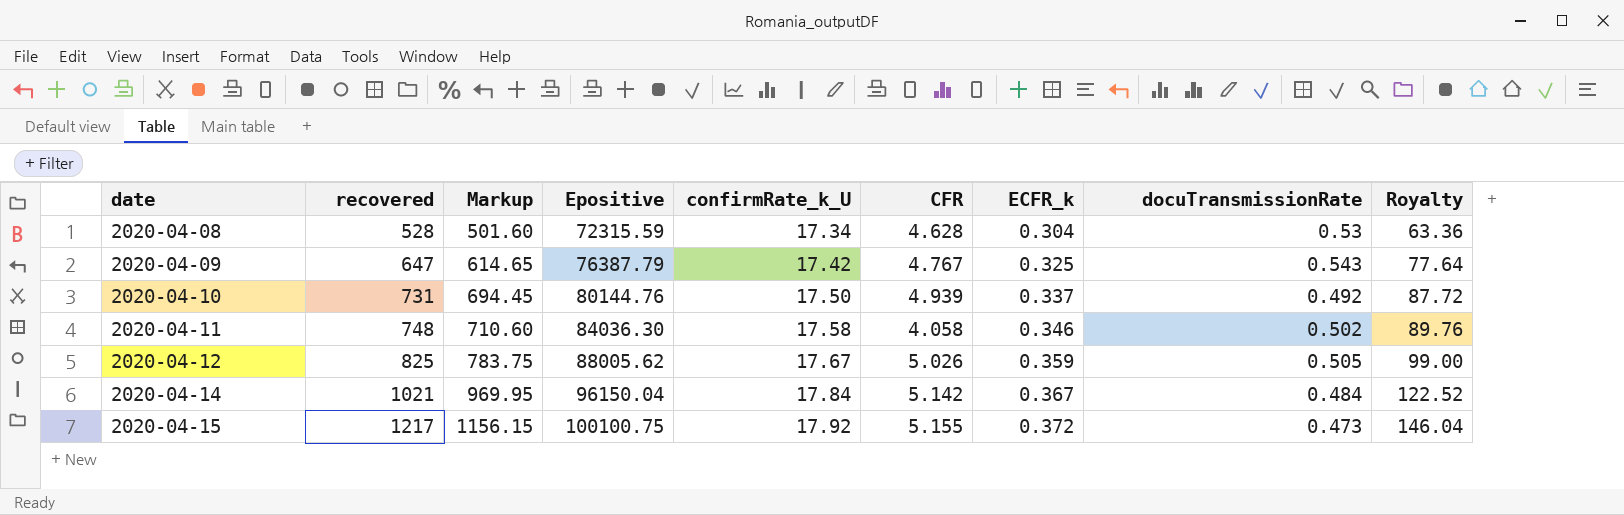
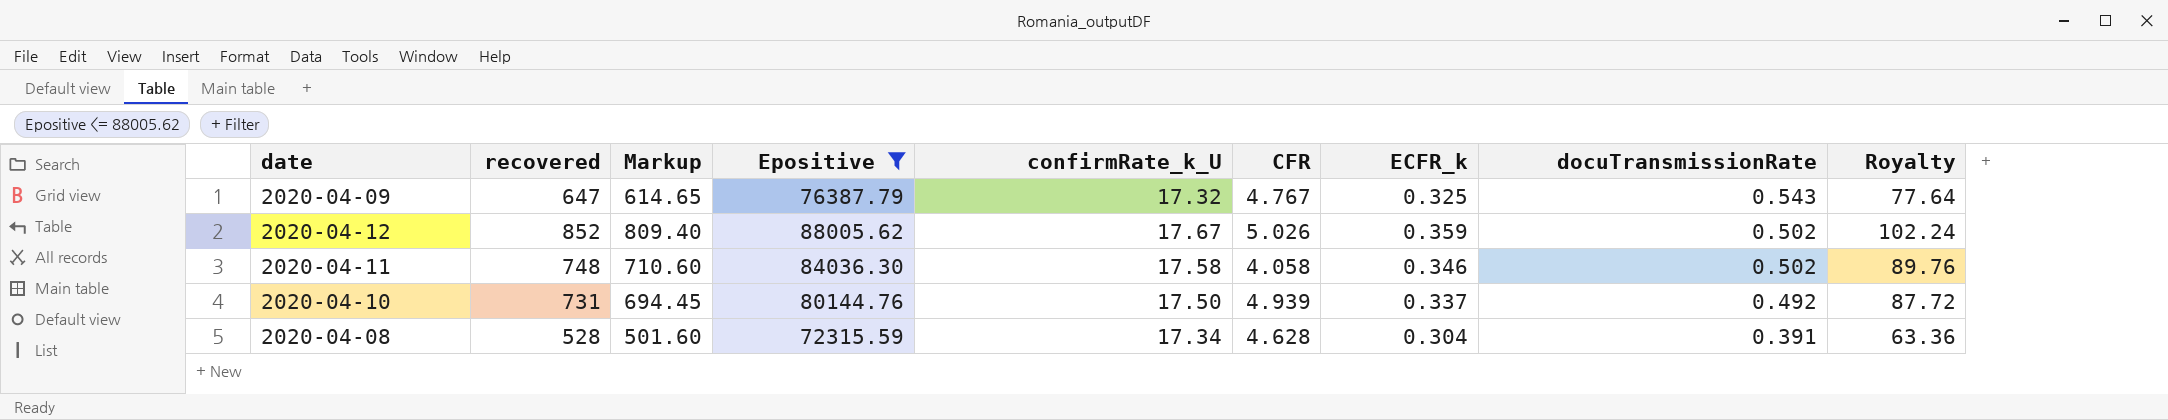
filter: none -> Epositive <= 88005.62
row order: date ascending -> docuTransmissionRate descending
2020-04-09 | confirmRate_k_U: 17.42 -> 17.32
2020-04-12 | recovered: 825 -> 852
2020-04-12 | Markup: 783.75 -> 809.40
2020-04-12 | docuTransmissionRate: 0.505 -> 0.502
2020-04-12 | Royalty: 99.00 -> 102.24
2020-04-08 | docuTransmissionRate: 0.53 -> 0.391

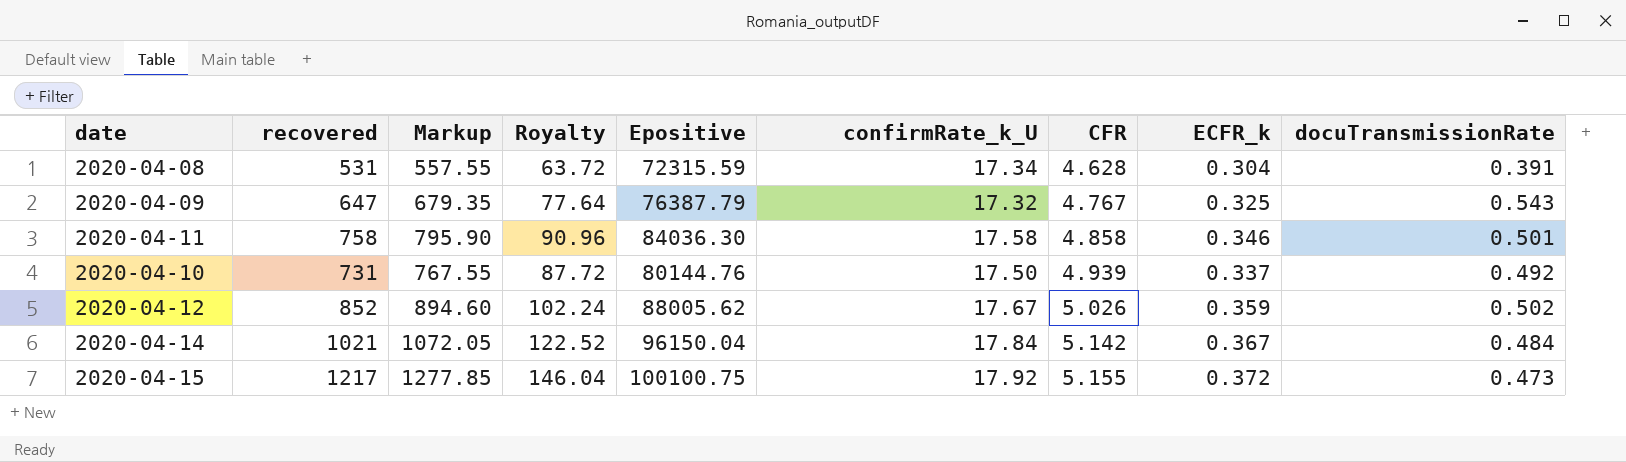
filter: Epositive <= 88005.62 -> none
row order: docuTransmissionRate descending -> CFR ascending
column Markup | formula: [recovered] * 0.95 -> [recovered] * 1.05
column Royalty | position: 9 -> 4
2020-04-08 | recovered: 528 -> 531
2020-04-08 | Royalty: 63.36 -> 63.72
2020-04-11 | recovered: 748 -> 758
2020-04-11 | Royalty: 89.76 -> 90.96
2020-04-11 | CFR: 4.058 -> 4.858
2020-04-11 | docuTransmissionRate: 0.502 -> 0.501

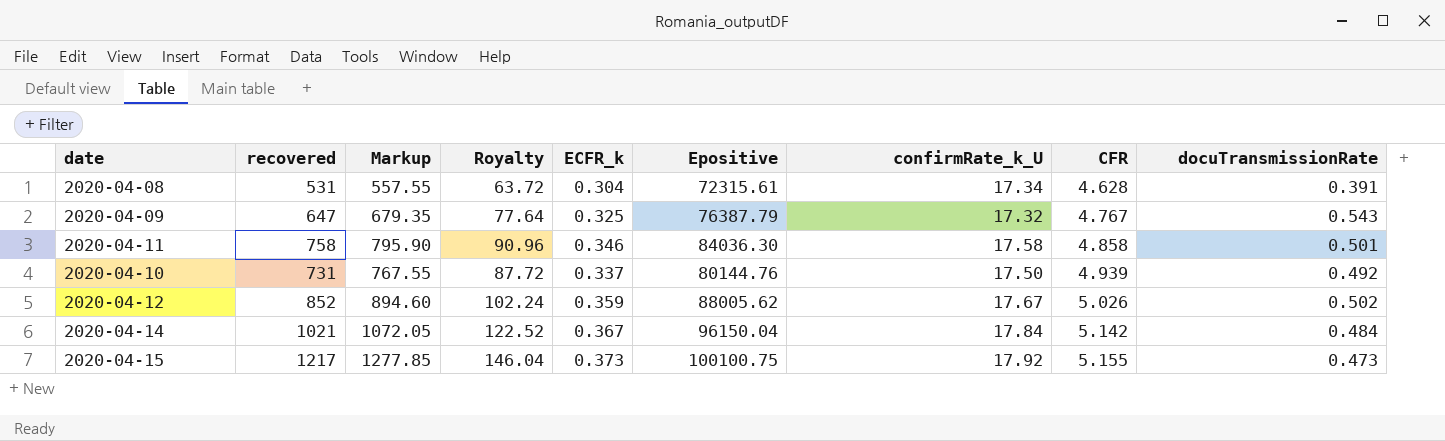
column ECFR_k | position: 8 -> 5
2020-04-08 | Epositive: 72315.59 -> 72315.61
2020-04-15 | ECFR_k: 0.372 -> 0.373

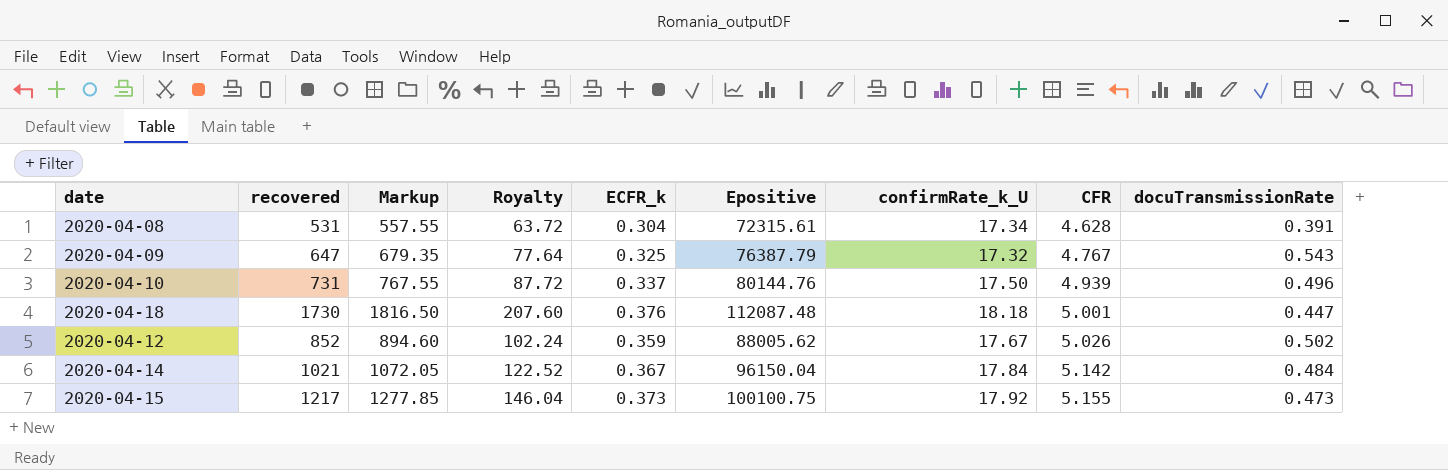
row 2020-04-11: 758 | 795.90 | 90.96 | 0.346 | 84036.30 | 17.58 | 4.858 | 0.501 -> none
2020-04-10 | docuTransmissionRate: 0.492 -> 0.496
row 2020-04-18: none -> 1730 | 1816.50 | 207.60 | 0.376 | 112087.48 | 18.18 | 5.001 | 0.447

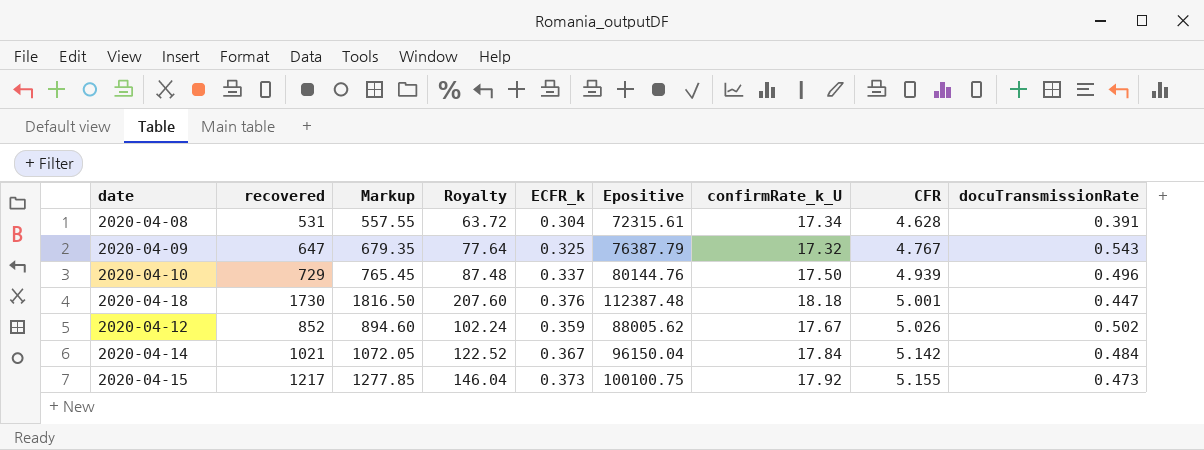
2020-04-10 | recovered: 731 -> 729
2020-04-10 | Markup: 767.55 -> 765.45
2020-04-10 | Royalty: 87.72 -> 87.48
2020-04-18 | Epositive: 112087.48 -> 112387.48

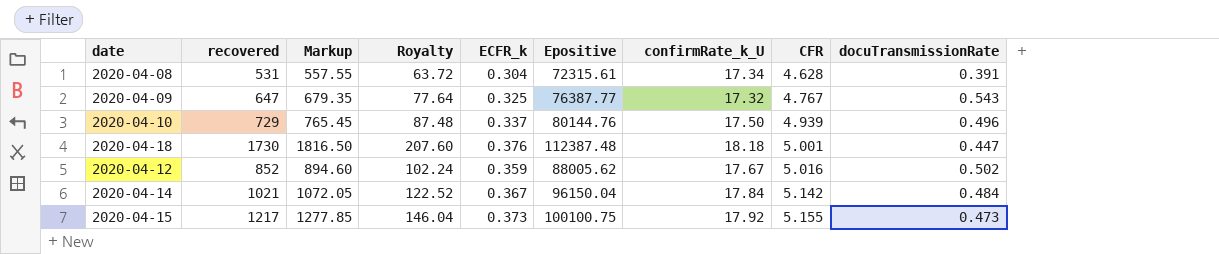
2020-04-09 | Epositive: 76387.79 -> 76387.77
2020-04-12 | CFR: 5.026 -> 5.016

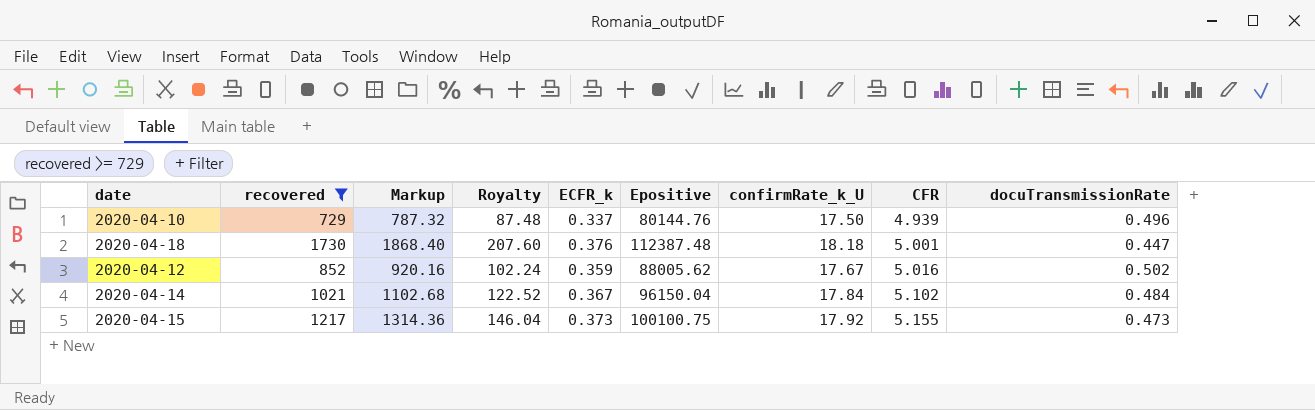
filter: none -> recovered >= 729
column Markup | formula: [recovered] * 1.05 -> [recovered] * 1.08
2020-04-14 | CFR: 5.142 -> 5.102

